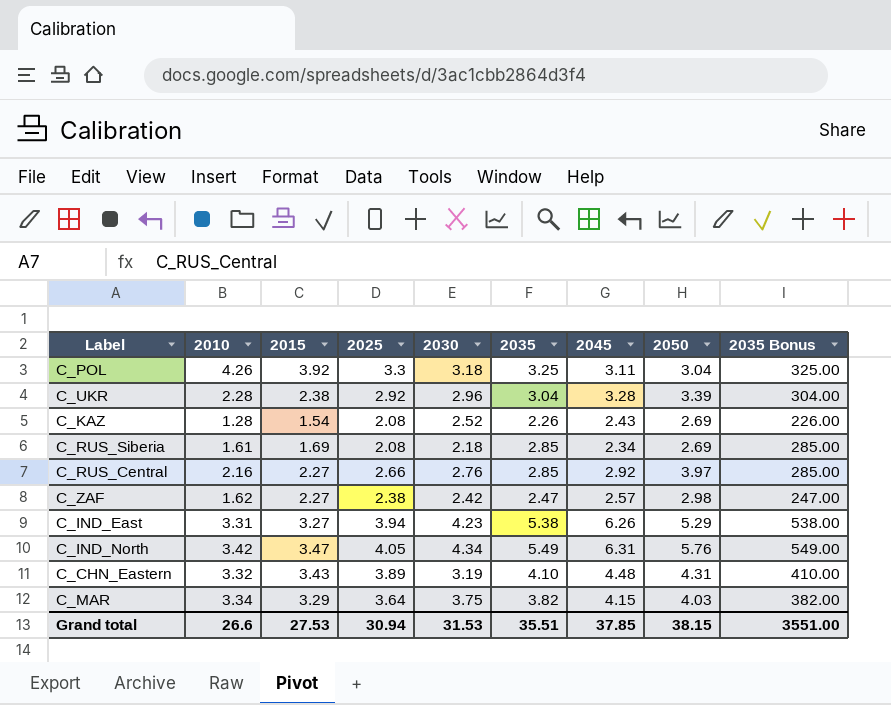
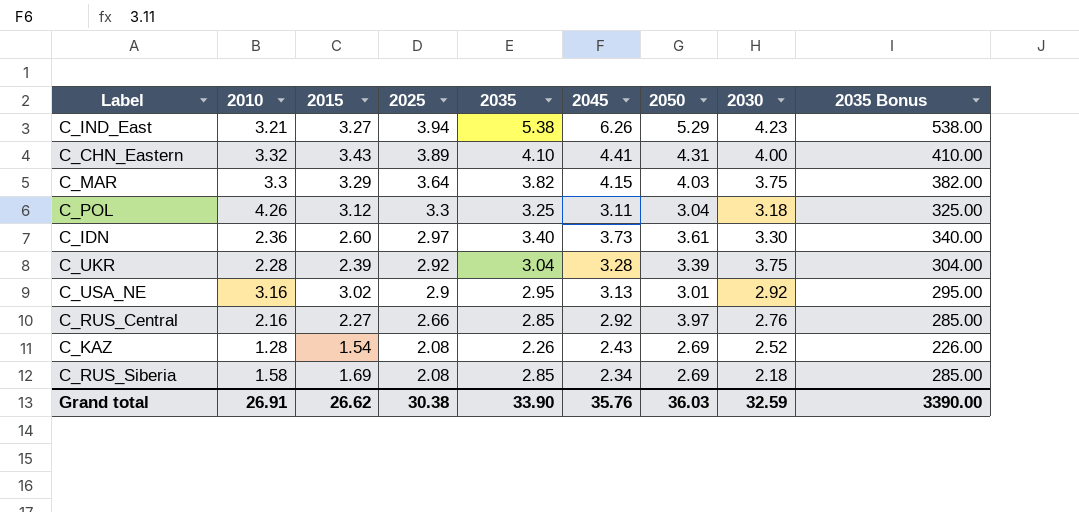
row order: none -> 2025 descending
column 2030 | position: 5 -> 8
row C_ZAF: 1.62 | 2.27 | 2.38 | 2.42 | 2.47 | 2.57 | 2.98 | 247.00 -> none
row C_IND_North: 3.42 | 3.47 | 4.05 | 4.34 | 5.49 | 6.31 | 5.76 | 549.00 -> none
C_IND_East | 2010: 3.31 -> 3.21
C_CHN_Eastern | 2045: 4.48 -> 4.41
C_CHN_Eastern | 2030: 3.19 -> 4.00
C_MAR | 2010: 3.34 -> 3.3
C_POL | 2015: 3.92 -> 3.12
row C_IDN: none -> 2.36 | 2.60 | 2.97 | 3.40 | 3.73 | 3.61 | 3.30 | 340.00
C_UKR | 2015: 2.38 -> 2.39
C_UKR | 2030: 2.96 -> 3.75
row C_USA_NE: none -> 3.16 | 3.02 | 2.9 | 2.95 | 3.13 | 3.01 | 2.92 | 295.00
C_RUS_Siberia | 2010: 1.61 -> 1.58
Grand total | 2010: 26.6 -> 26.91
Grand total | 2015: 27.53 -> 26.62
Grand total | 2025: 30.94 -> 30.38
Grand total | 2035: 35.51 -> 33.90
Grand total | 2045: 37.85 -> 35.76
Grand total | 2050: 38.15 -> 36.03
Grand total | 2030: 31.53 -> 32.59
Grand total | 2035 Bonus: 3551.00 -> 3390.00

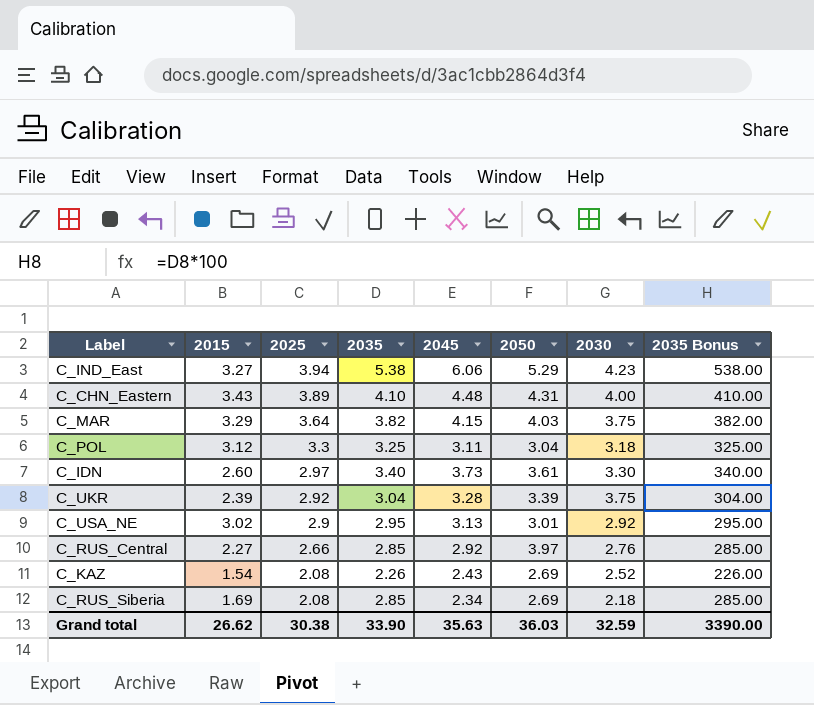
column 2010 | position: 2 -> none
C_IND_East | 2045: 6.26 -> 6.06
C_CHN_Eastern | 2045: 4.41 -> 4.48
Grand total | 2045: 35.76 -> 35.63

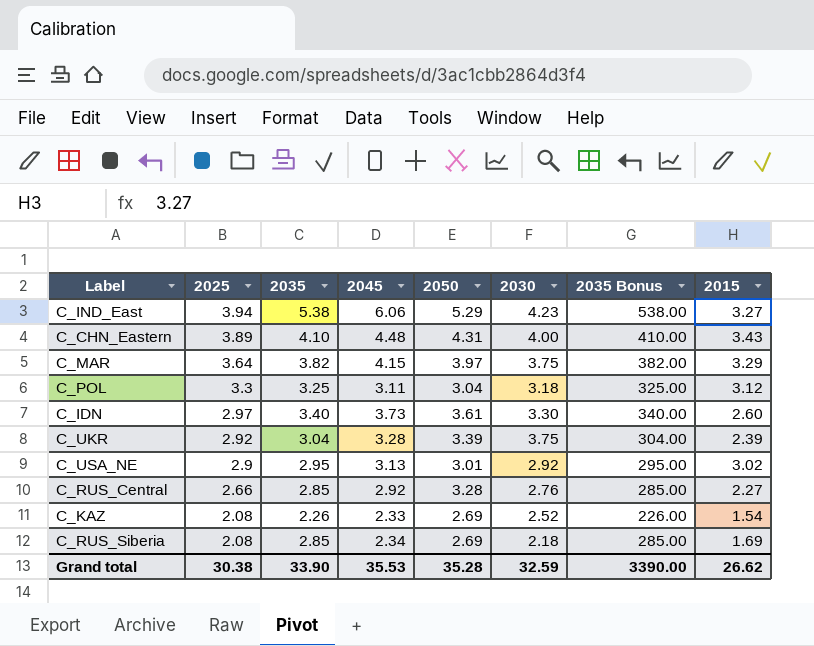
column 2015 | position: 2 -> 8
C_MAR | 2050: 4.03 -> 3.97
C_RUS_Central | 2050: 3.97 -> 3.28
C_KAZ | 2045: 2.43 -> 2.33
Grand total | 2045: 35.63 -> 35.53
Grand total | 2050: 36.03 -> 35.28

